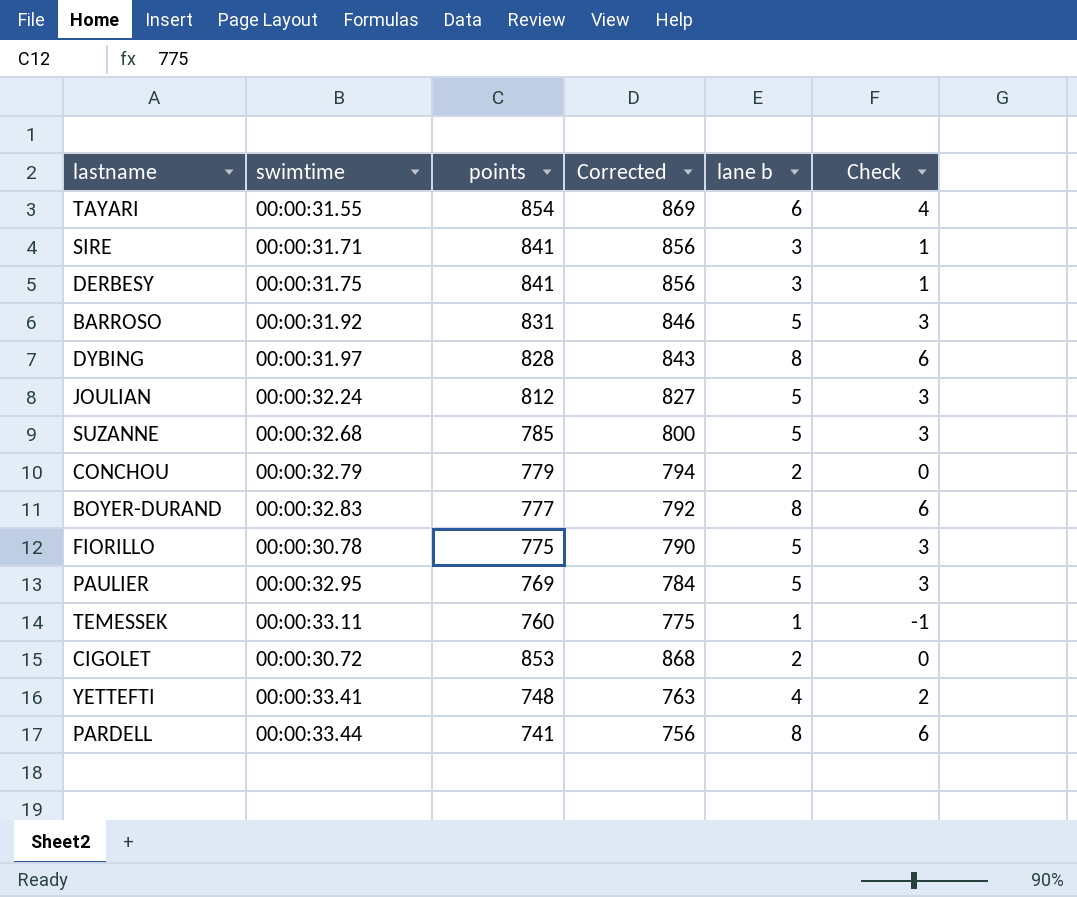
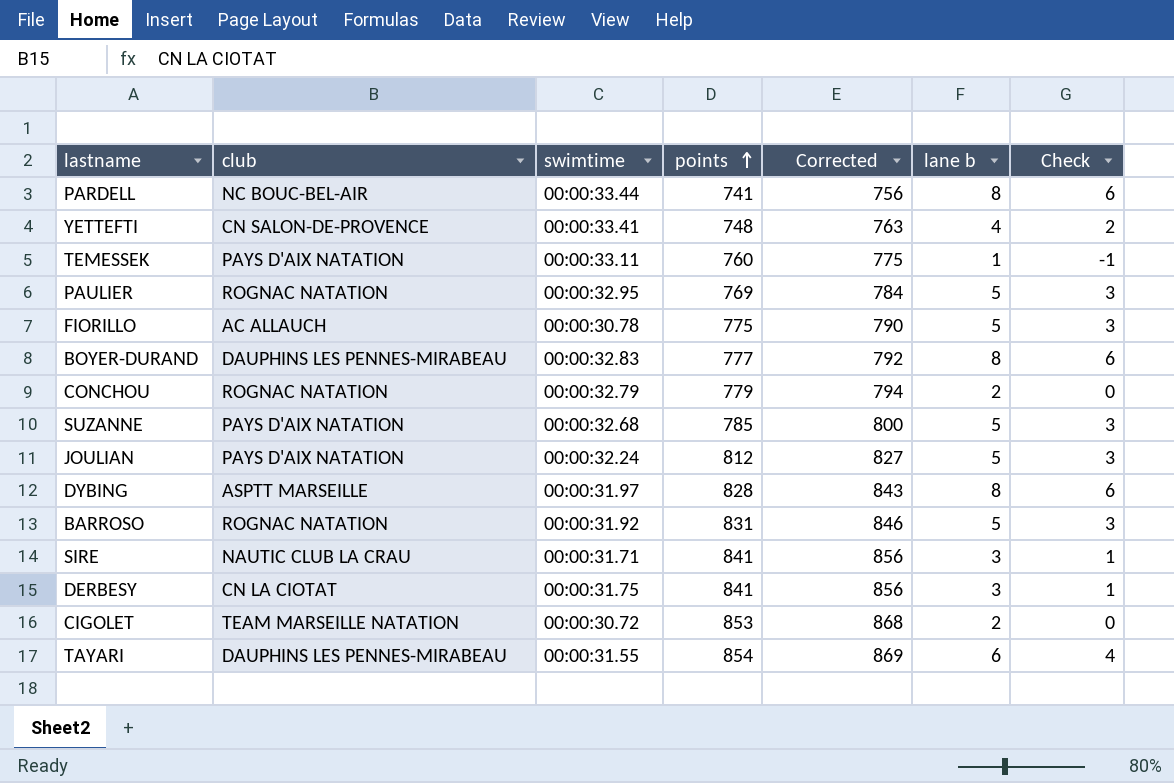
row order: none -> points ascending
column club | position: none -> 2

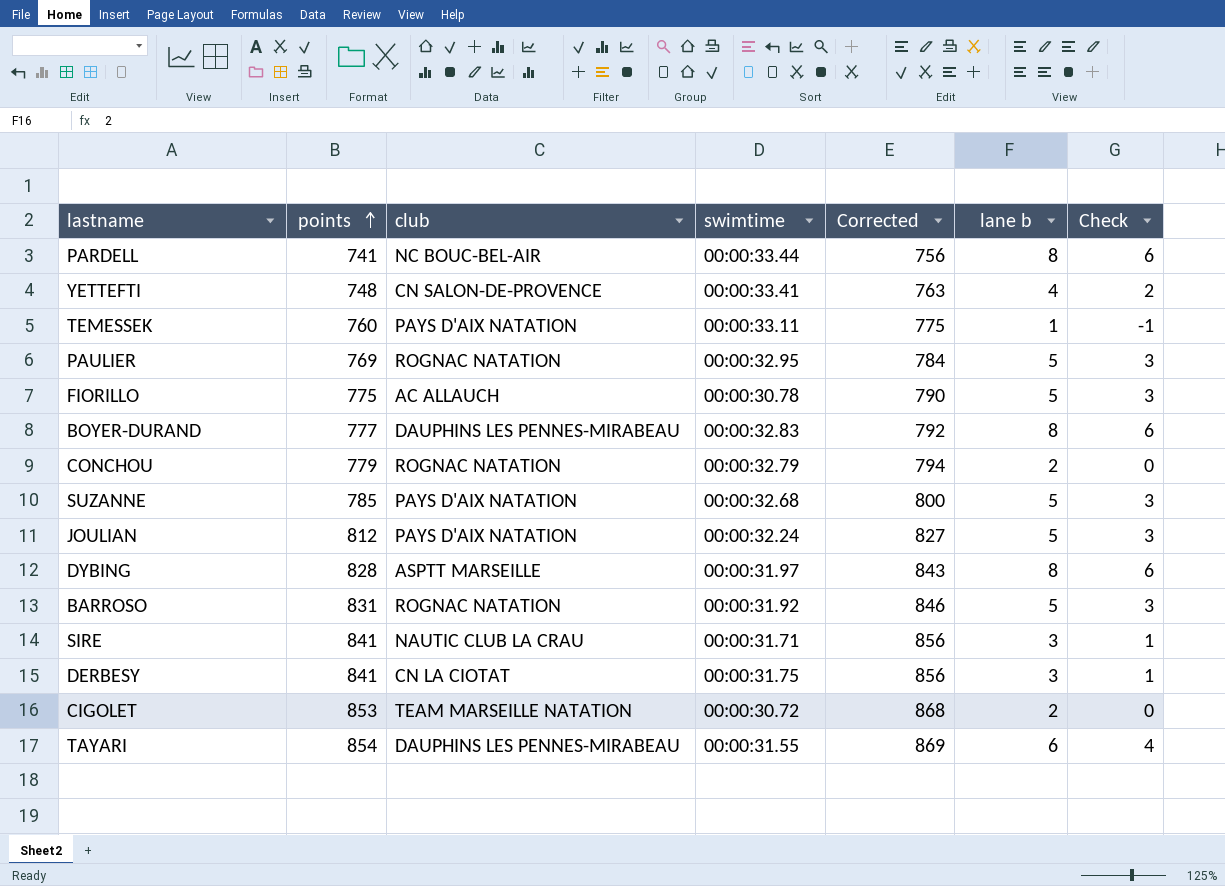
column points | position: 4 -> 2

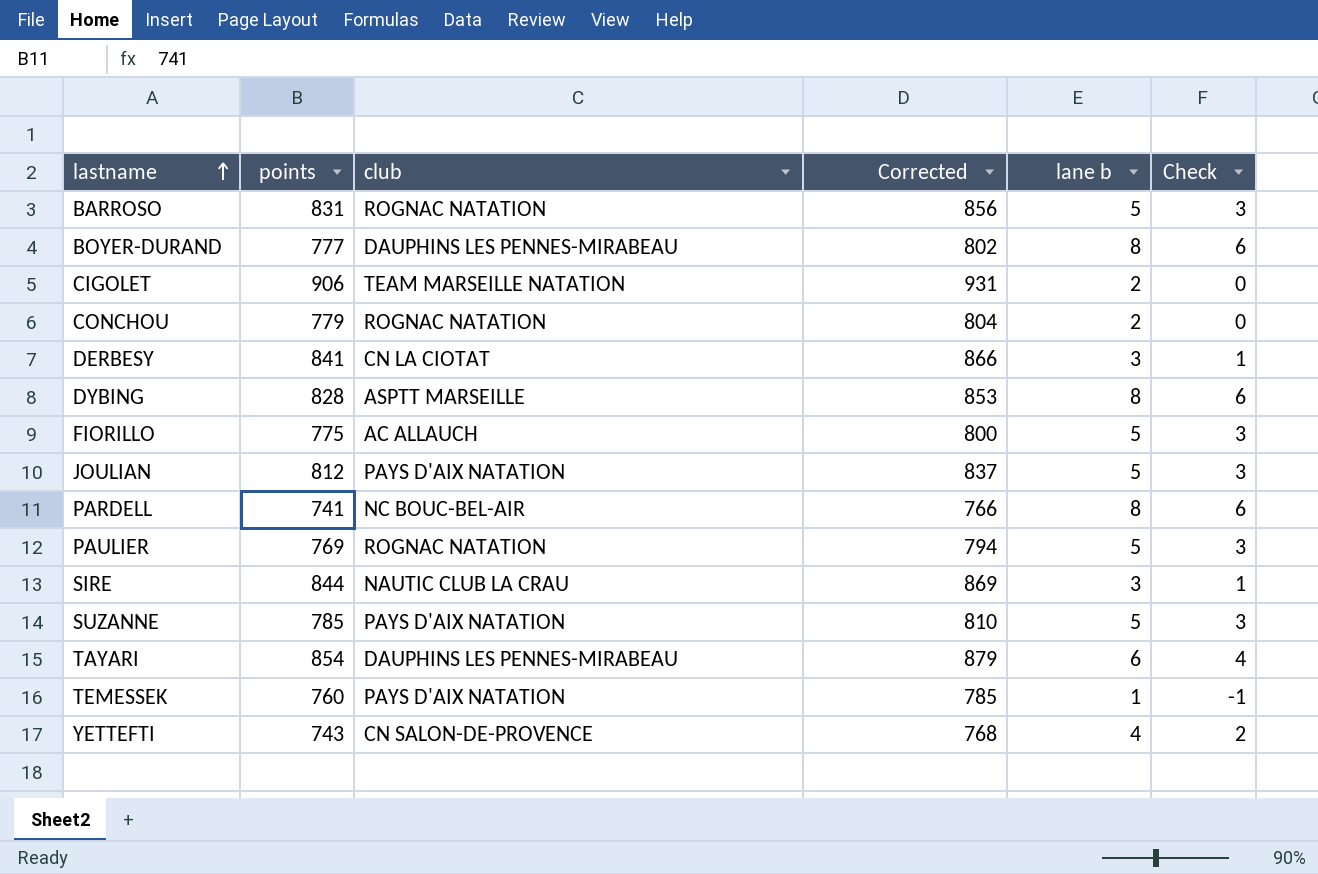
row order: points ascending -> lastname ascending
column swimtime | position: 4 -> none
column Corrected | formula: [points] + 15 -> [points] + 25
CIGOLET | points: 853 -> 906
SIRE | points: 841 -> 844
YETTEFTI | points: 748 -> 743

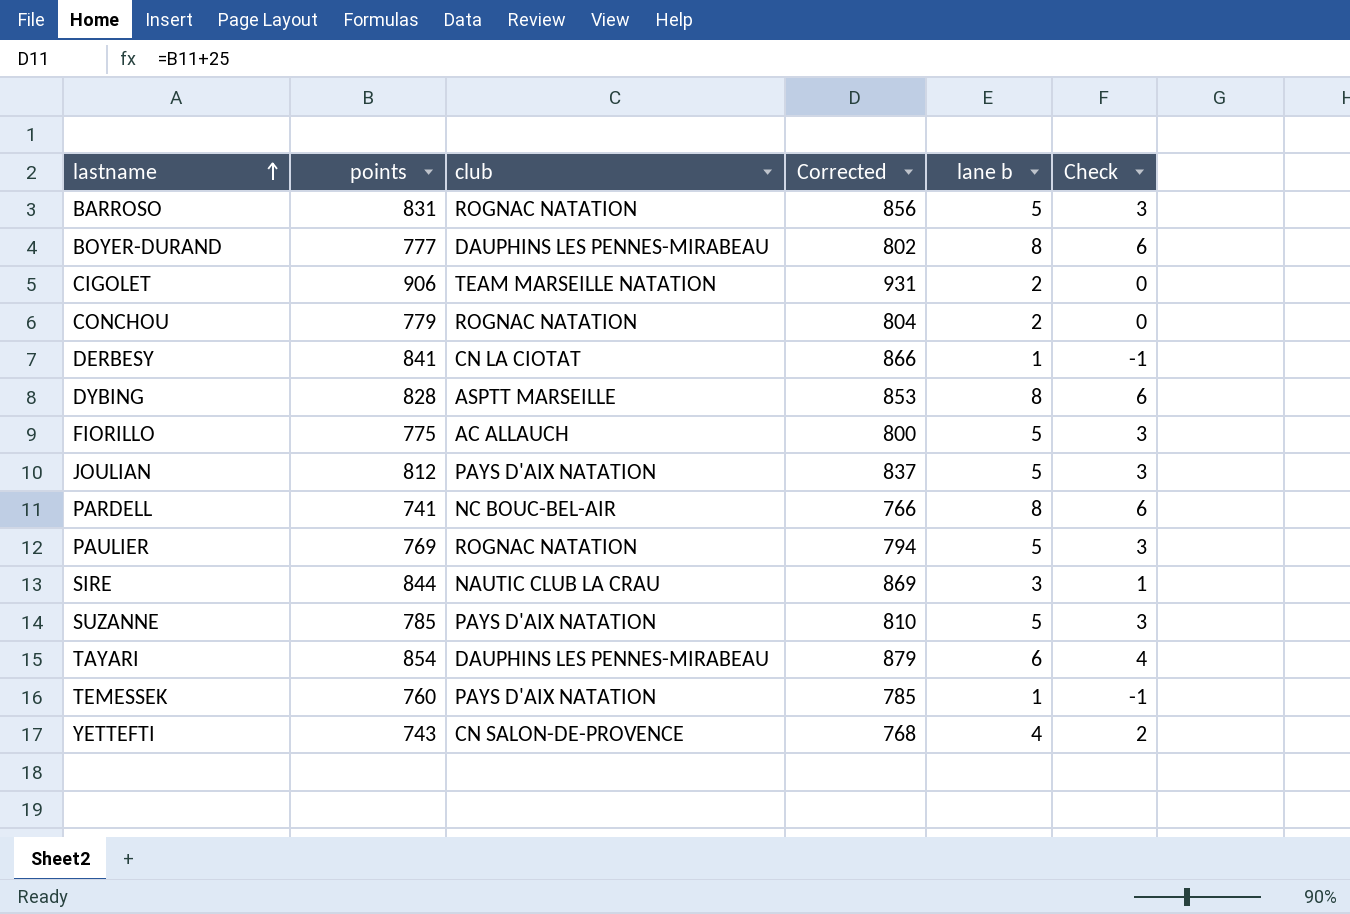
DERBESY | lane b: 3 -> 1
DERBESY | Check: 1 -> -1

